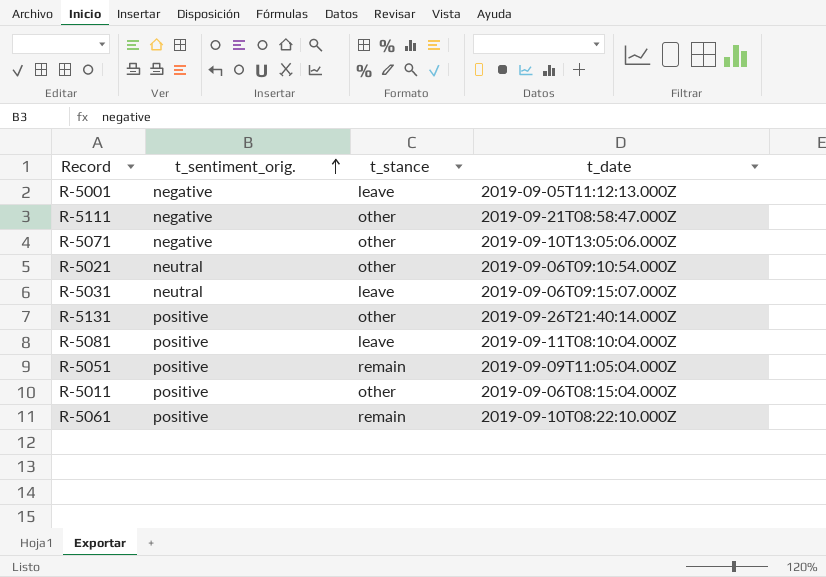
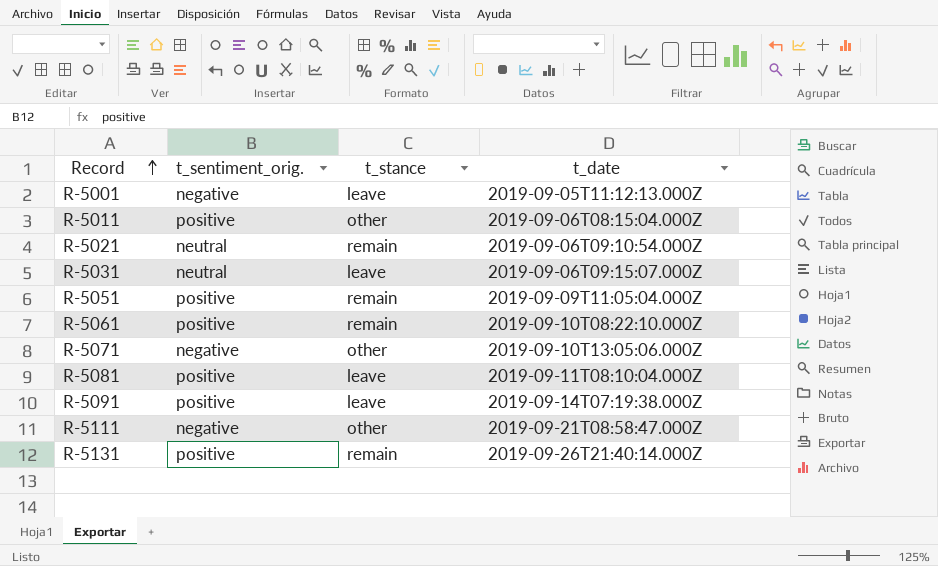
row order: t_sentiment_orig. ascending -> Record ascending
R-5021 | t_stance: other -> remain
row R-5091: none -> positive | leave | 2019-09-14T07:19:38.000Z
R-5131 | t_stance: other -> remain

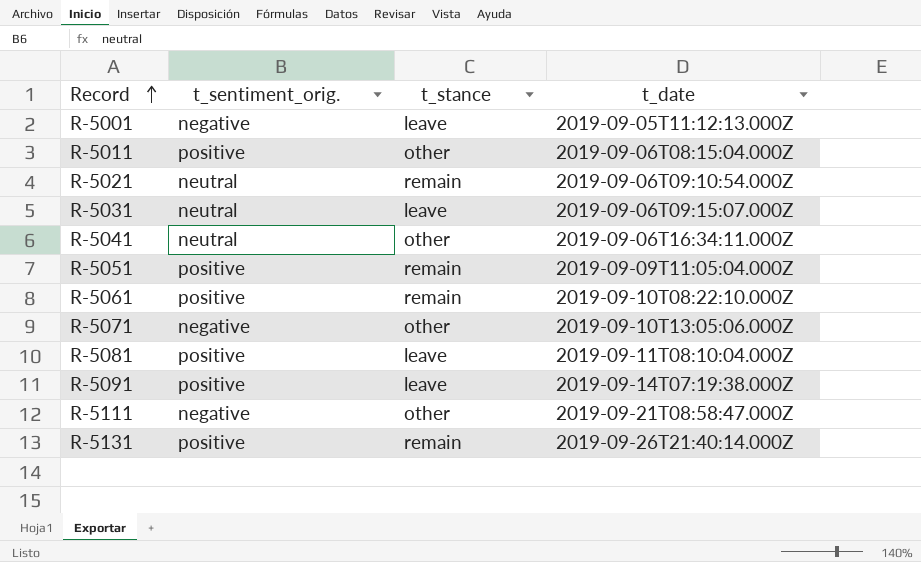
row R-5041: none -> neutral | other | 2019-09-06T16:34:11.000Z

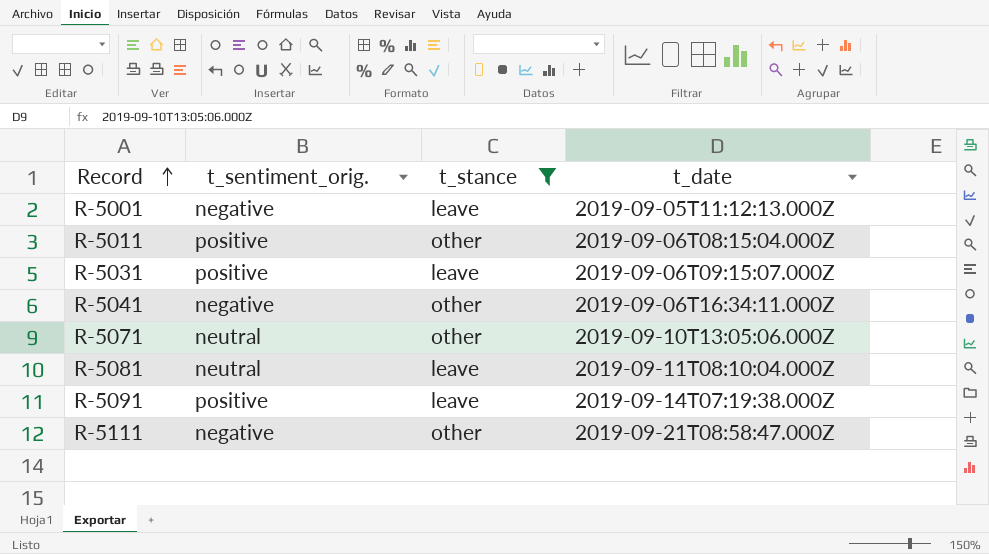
filter: none -> t_stance != remain
R-5031 | t_sentiment_orig.: neutral -> positive
R-5041 | t_sentiment_orig.: neutral -> negative
R-5071 | t_sentiment_orig.: negative -> neutral
R-5081 | t_sentiment_orig.: positive -> neutral

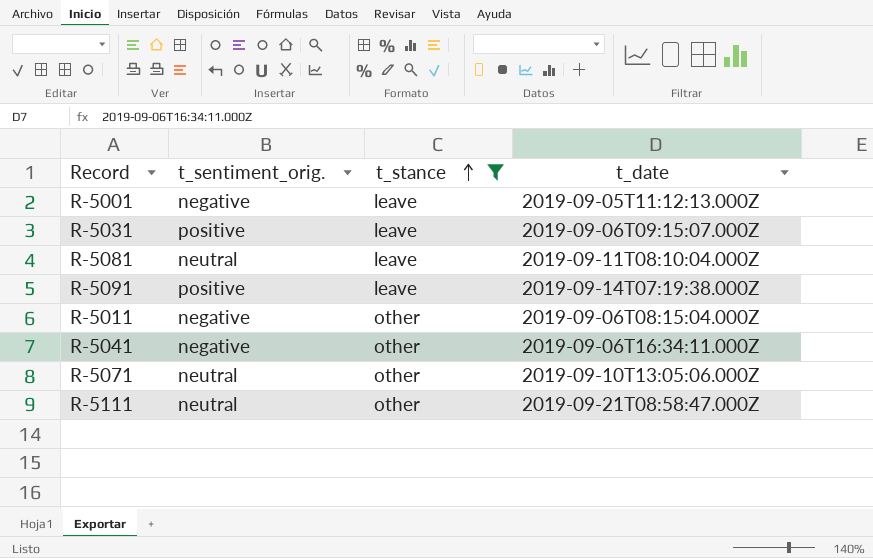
row order: Record ascending -> t_stance ascending
R-5011 | t_sentiment_orig.: positive -> negative
R-5111 | t_sentiment_orig.: negative -> neutral

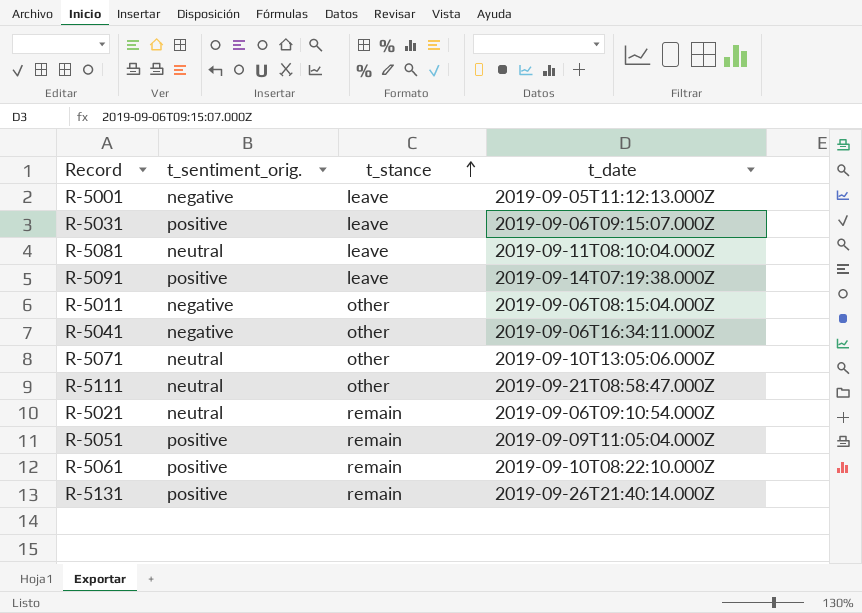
filter: t_stance != remain -> none

